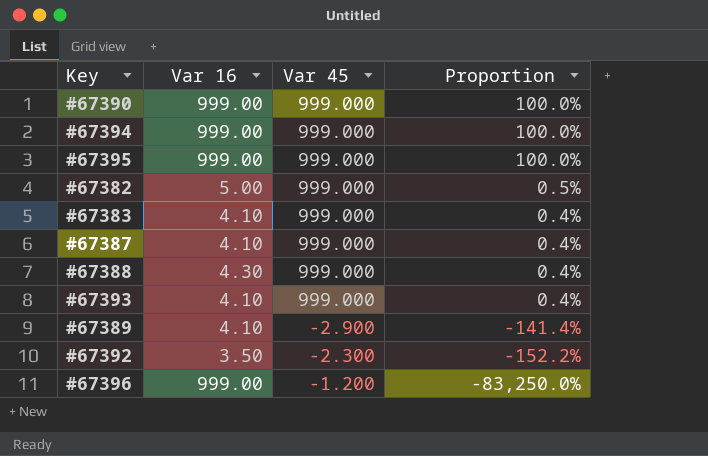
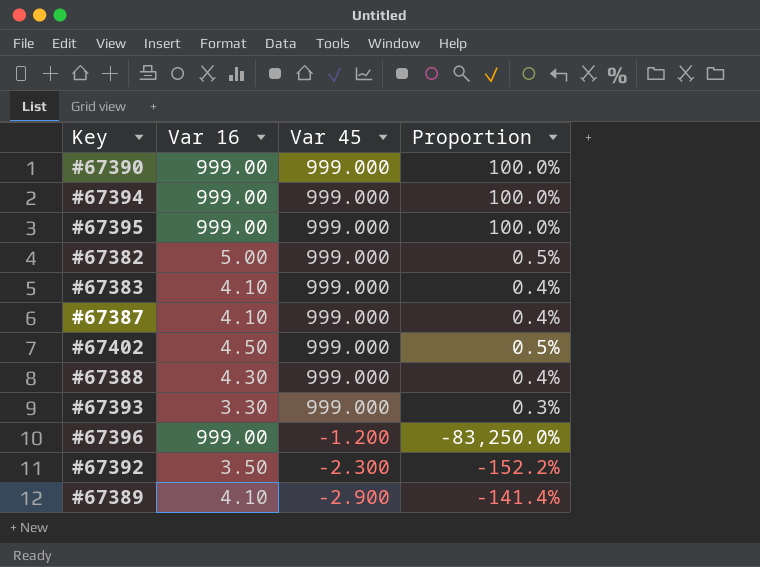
row order: Proportion descending -> Var 45 descending
row #67402: none -> 4.50 | 999.000 | 0.5%
#67393 | Var 16: 4.10 -> 3.30
#67393 | Proportion: 0.4% -> 0.3%

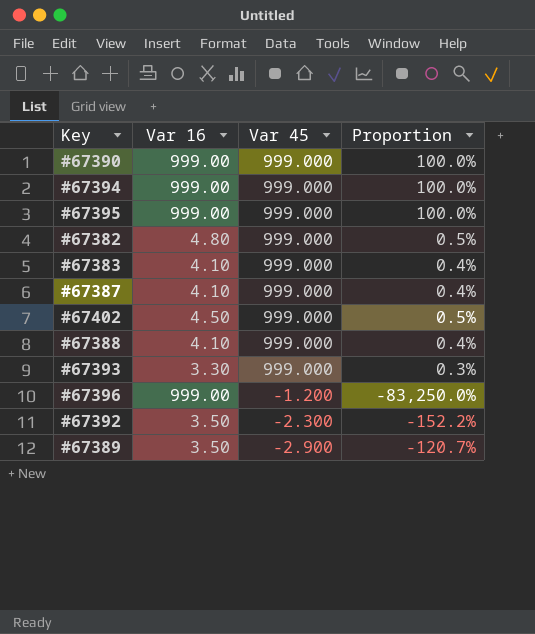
#67382 | Var 16: 5.00 -> 4.80
#67388 | Var 16: 4.30 -> 4.10
#67389 | Var 16: 4.10 -> 3.50
#67389 | Proportion: -141.4% -> -120.7%

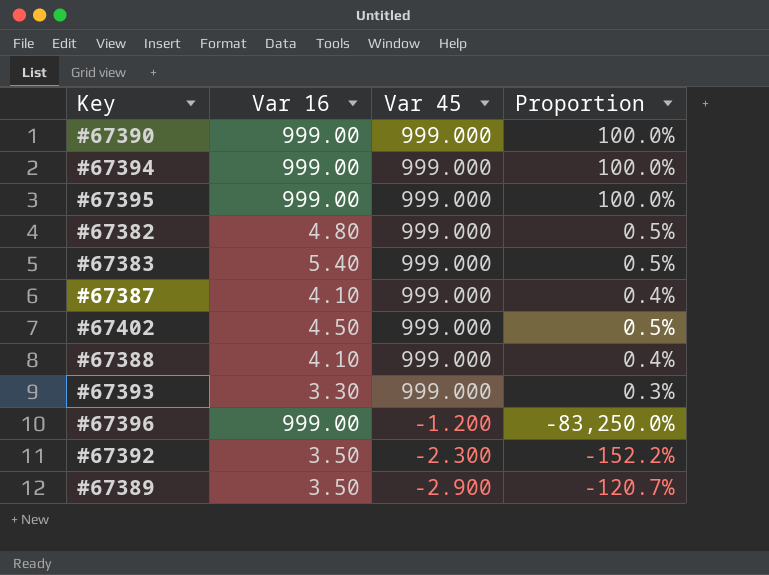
#67383 | Var 16: 4.10 -> 5.40
#67383 | Proportion: 0.4% -> 0.5%

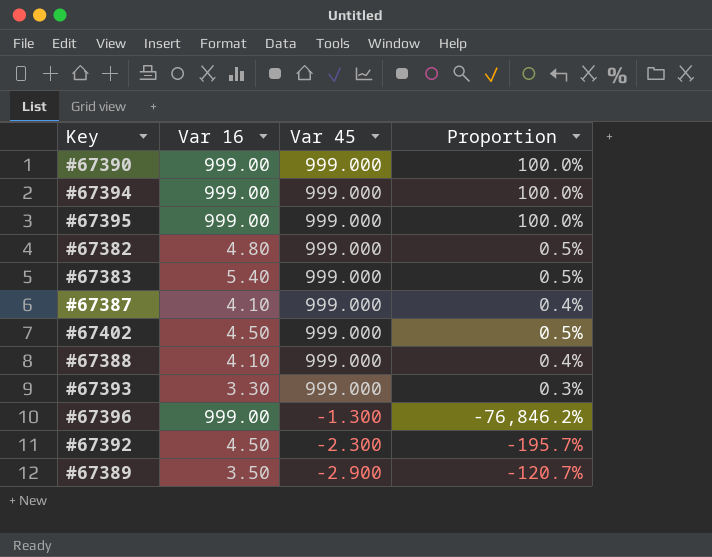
#67396 | Var 45: -1.200 -> -1.300
#67396 | Proportion: -83,250.0% -> -76,846.2%
#67392 | Var 16: 3.50 -> 4.50
#67392 | Proportion: -152.2% -> -195.7%

